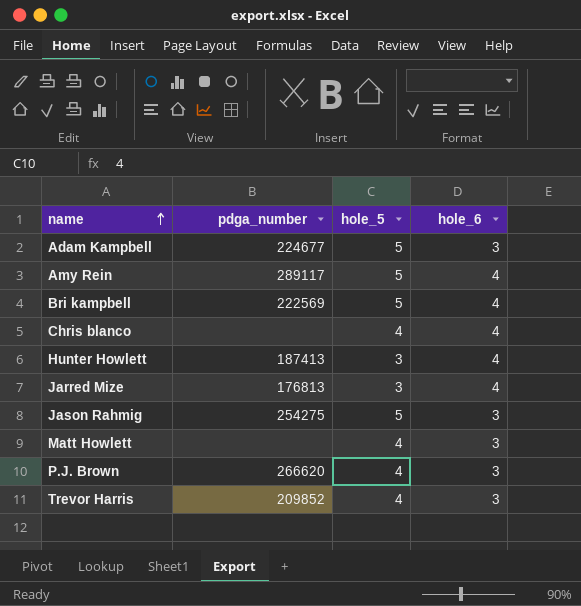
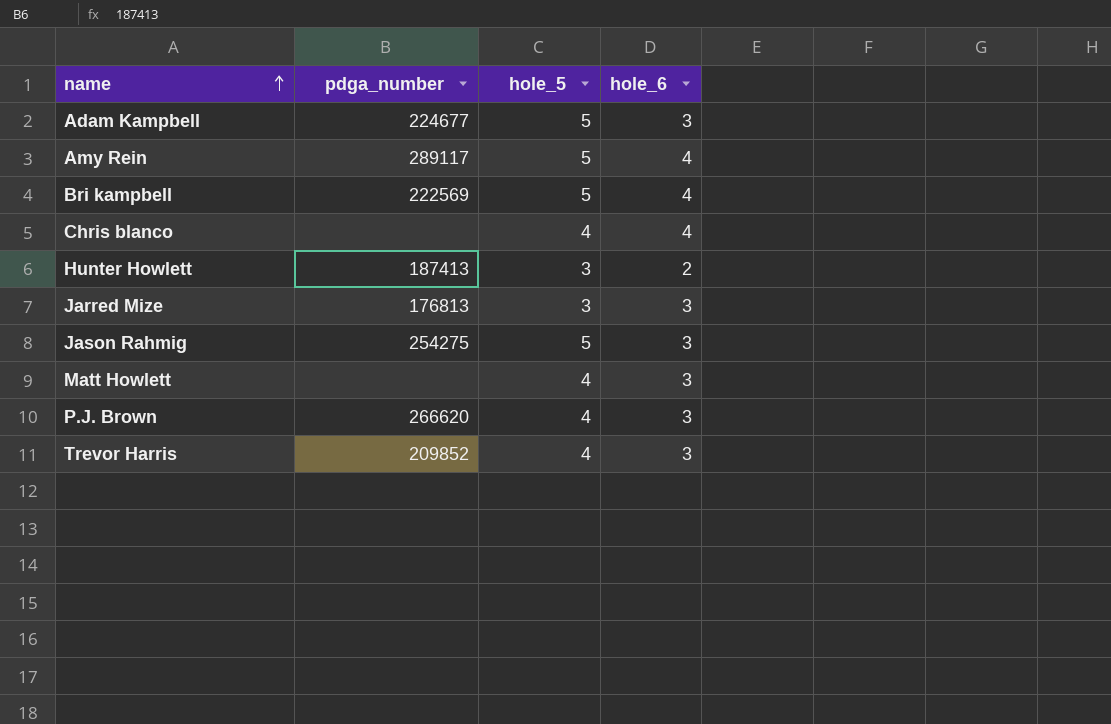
Hunter Howlett | hole_6: 4 -> 2
Jarred Mize | hole_6: 4 -> 3

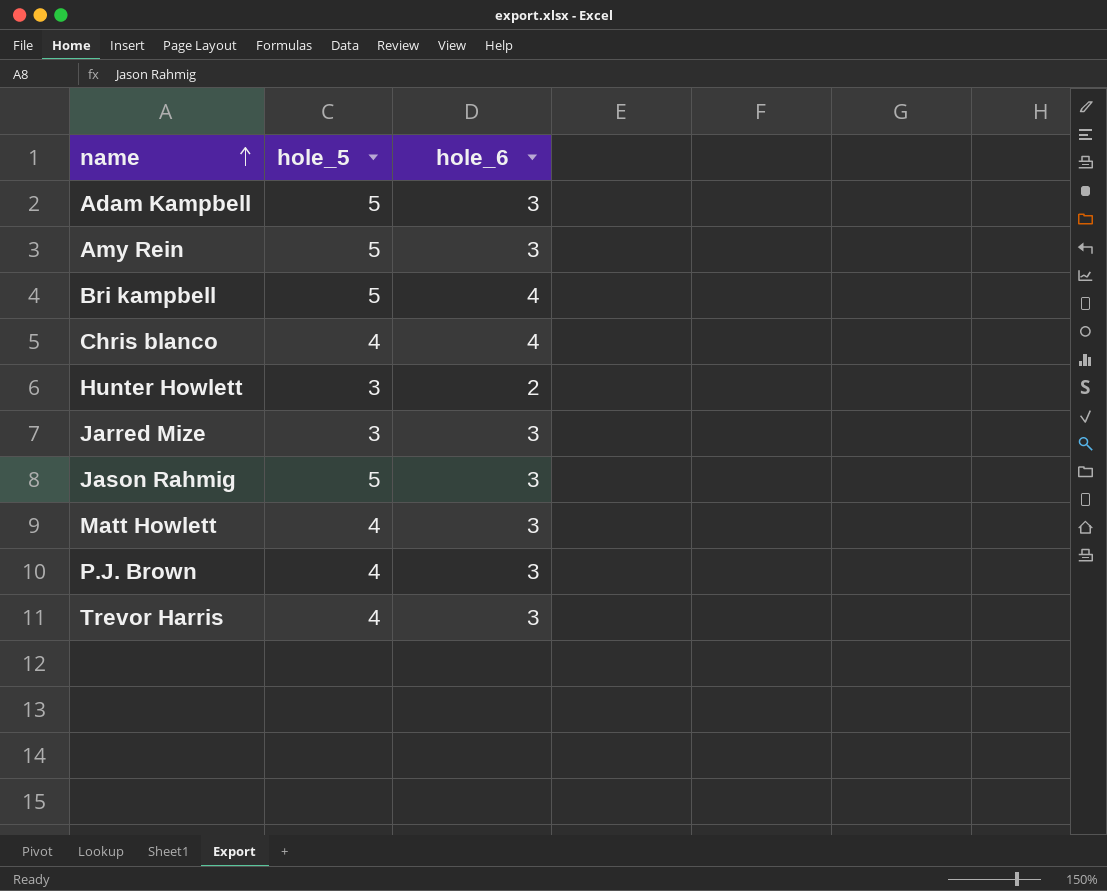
column pdga_number | position: 2 -> none
Amy Rein | hole_6: 4 -> 3

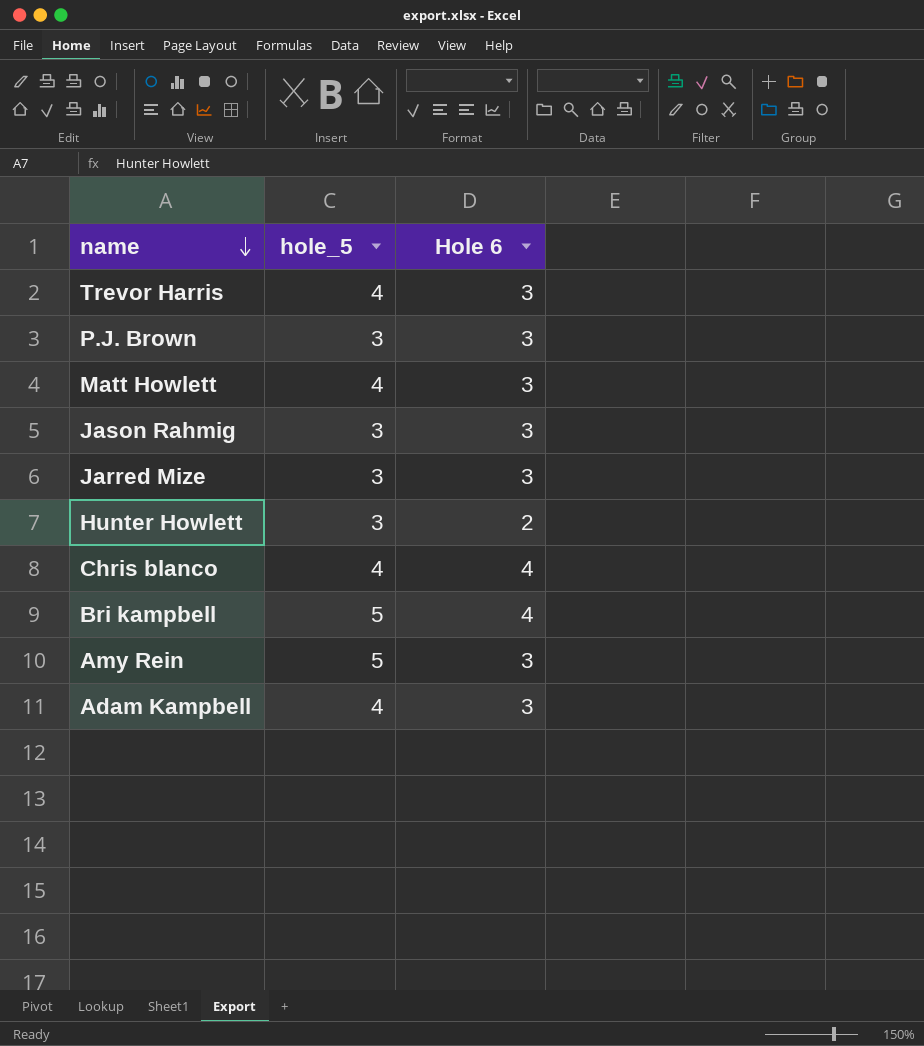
row order: name ascending -> name descending
column name: hole_6 -> Hole 6
P.J. Brown | hole_5: 4 -> 3
Jason Rahmig | hole_5: 5 -> 3
Adam Kampbell | hole_5: 5 -> 4

